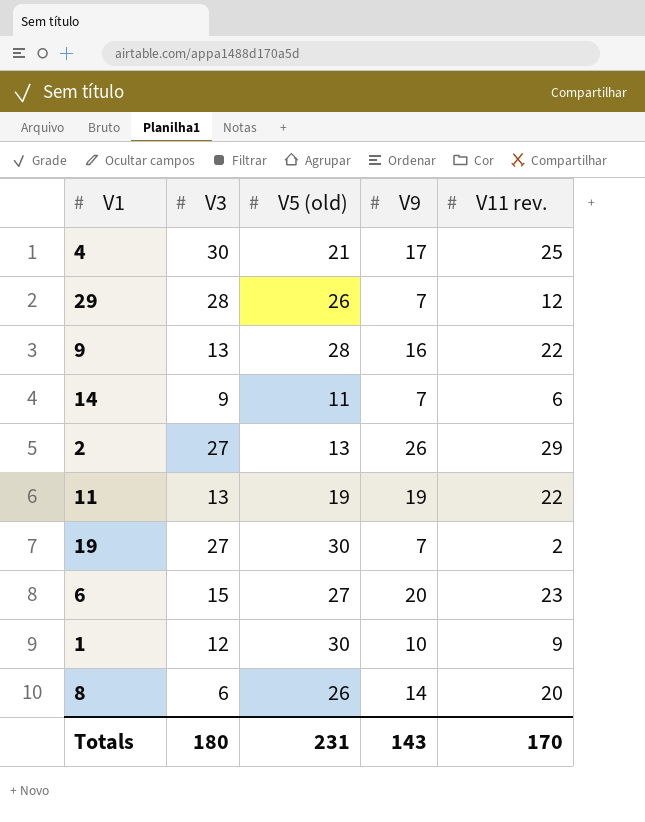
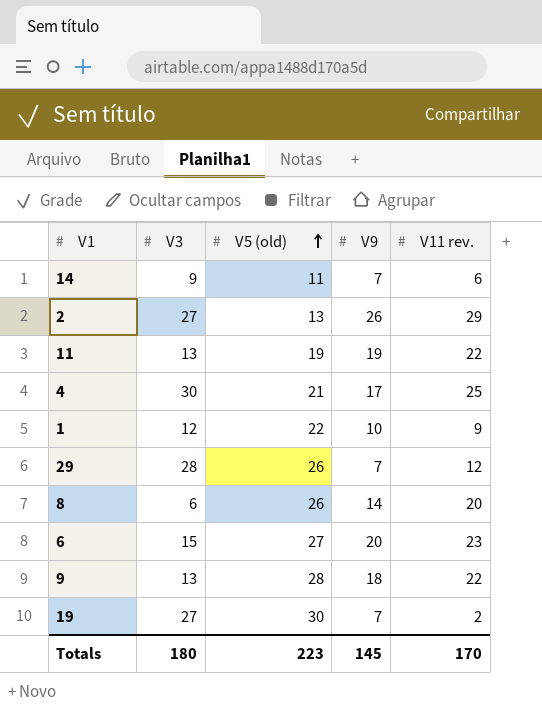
row order: none -> V5 (old) ascending
1 | V5 (old): 30 -> 22
9 | V9: 16 -> 18
Totals | V5 (old): 231 -> 223
Totals | V9: 143 -> 145

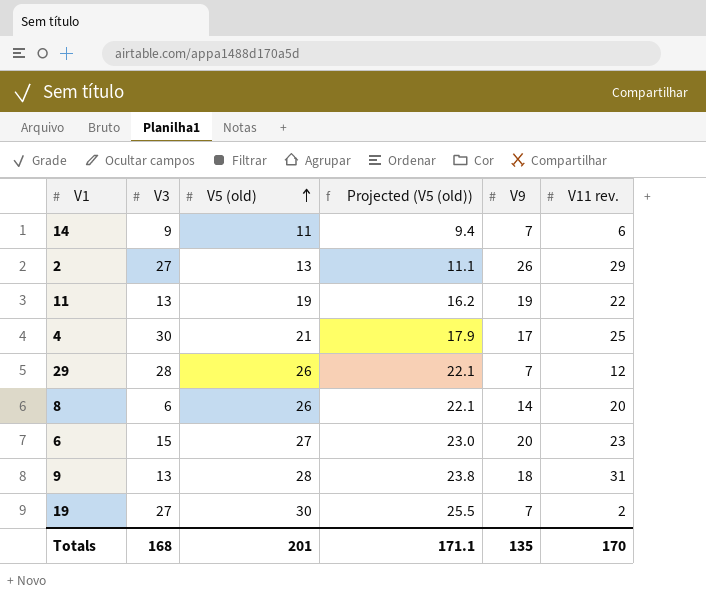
column Projected (V5 (old)) | formula: none -> [V5 (old)] * 0.85
row 1: 12 | 22 | 10 | 9 -> none
9 | V11 rev.: 22 -> 31
Totals | V3: 180 -> 168
Totals | V5 (old): 223 -> 201
Totals | V9: 145 -> 135

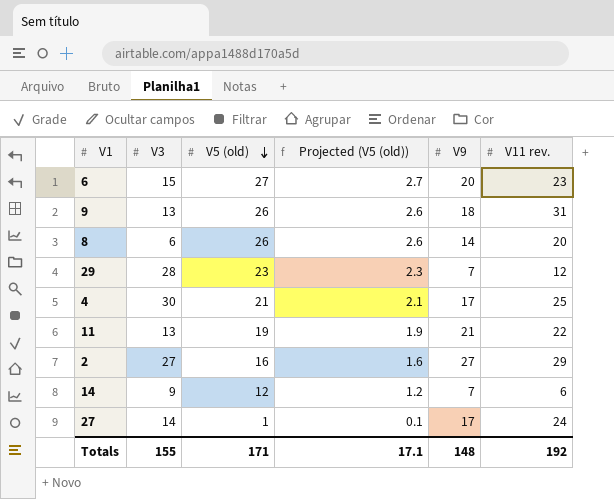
row order: V5 (old) ascending -> V5 (old) descending
column Projected (V5 (old)) | formula: [V5 (old)] * 0.85 -> [V5 (old)] * 0.1
row 19: 27 | 30 | 25.5 | 7 | 2 -> none
9 | V5 (old): 28 -> 26
29 | V5 (old): 26 -> 23
11 | V9: 19 -> 21
2 | V5 (old): 13 -> 16
2 | V9: 26 -> 27
14 | V5 (old): 11 -> 12
row 27: none -> 14 | 1 | 0.1 | 17 | 24
Totals | V3: 168 -> 155
Totals | V5 (old): 201 -> 171
Totals | Projected (V5 (old)): 171.1 -> 17.1
Totals | V9: 135 -> 148
Totals | V11 rev.: 170 -> 192

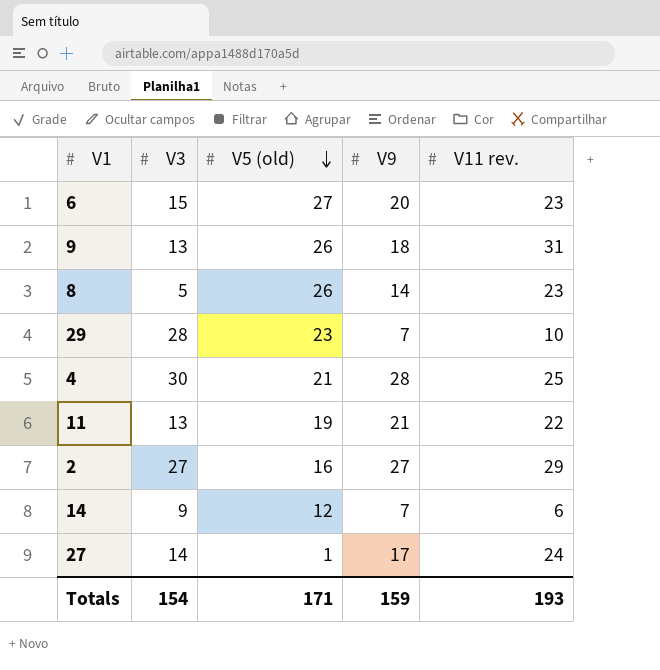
column Projected (V5 (old)) | formula: [V5 (old)] * 0.1 -> none
8 | V3: 6 -> 5
8 | V11 rev.: 20 -> 23
29 | V11 rev.: 12 -> 10
4 | V9: 17 -> 28
Totals | V3: 155 -> 154
Totals | V9: 148 -> 159
Totals | V11 rev.: 192 -> 193

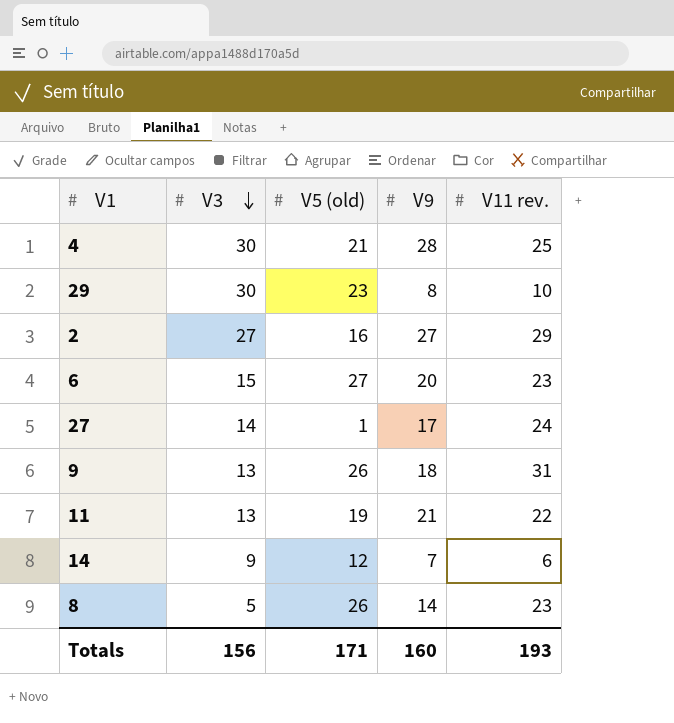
row order: V5 (old) descending -> V3 descending
29 | V3: 28 -> 30
29 | V9: 7 -> 8
Totals | V3: 154 -> 156
Totals | V9: 159 -> 160

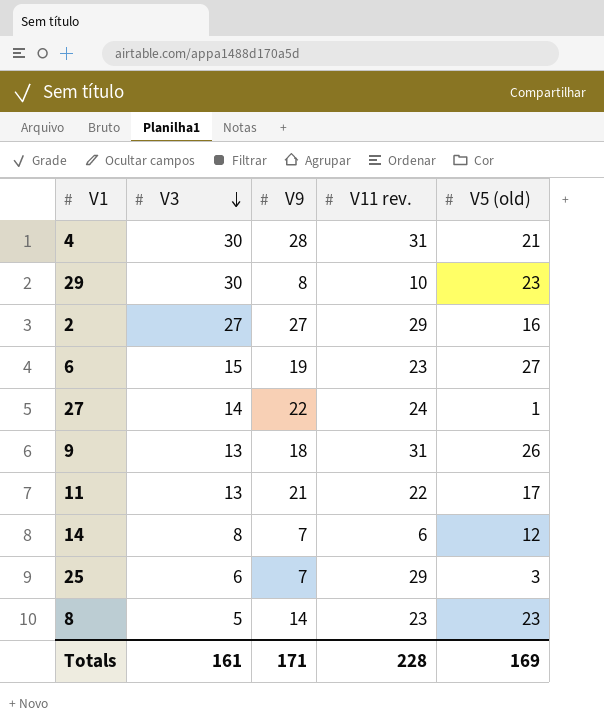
column V5 (old) | position: 3 -> 5
4 | V11 rev.: 25 -> 31
6 | V9: 20 -> 19
27 | V9: 17 -> 22
11 | V5 (old): 19 -> 17
14 | V3: 9 -> 8
row 25: none -> 6 | 7 | 29 | 3
8 | V5 (old): 26 -> 23
Totals | V3: 156 -> 161
Totals | V9: 160 -> 171
Totals | V11 rev.: 193 -> 228
Totals | V5 (old): 171 -> 169

